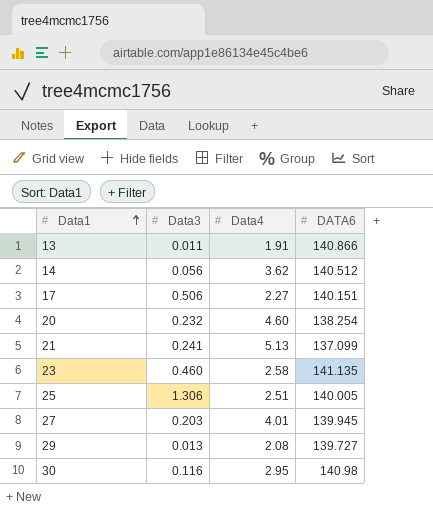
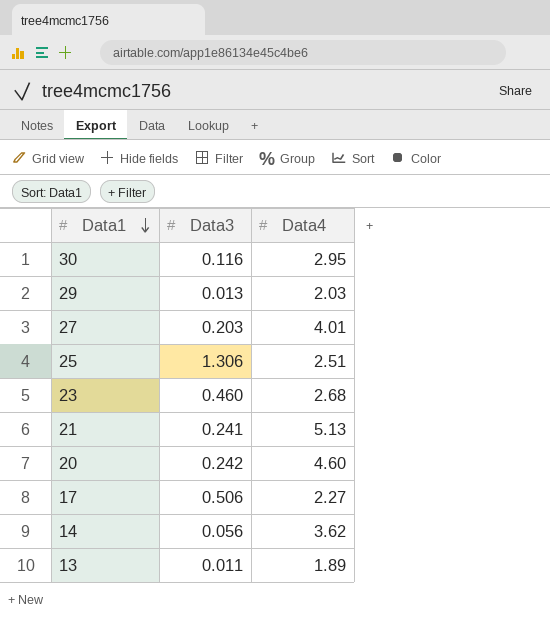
row order: Data1 ascending -> Data1 descending
column DATA6 | position: 4 -> none
29 | Data4: 2.08 -> 2.03
23 | Data4: 2.58 -> 2.68
20 | Data3: 0.232 -> 0.242
13 | Data4: 1.91 -> 1.89

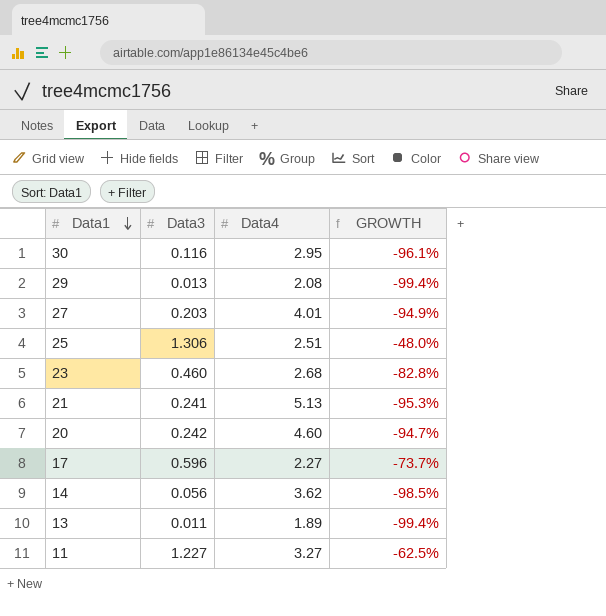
column GROWTH | formula: none -> ([Data3] - [Data4]) / [Data4]
29 | Data4: 2.03 -> 2.08
17 | Data3: 0.506 -> 0.596
row 11: none -> 1.227 | 3.27 | -62.5%

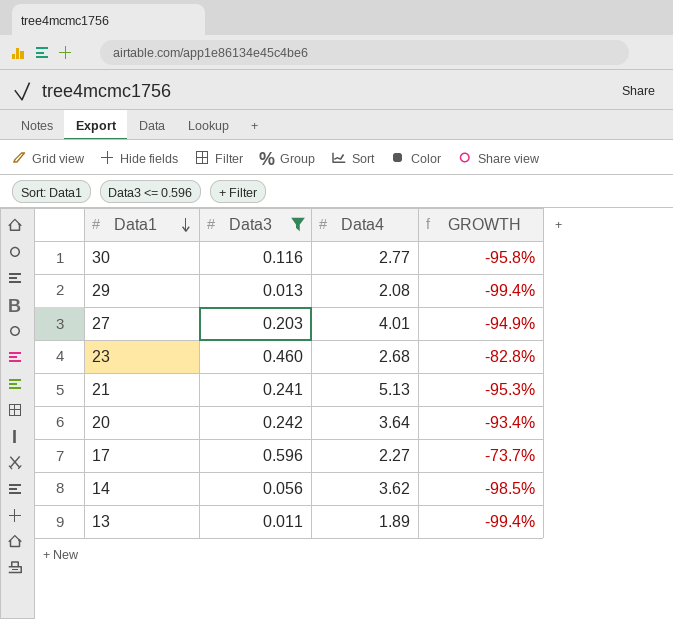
filter: none -> Data3 <= 0.596
30 | Data4: 2.95 -> 2.77
30 | GROWTH: -96.1% -> -95.8%
20 | Data4: 4.60 -> 3.64
20 | GROWTH: -94.7% -> -93.4%

